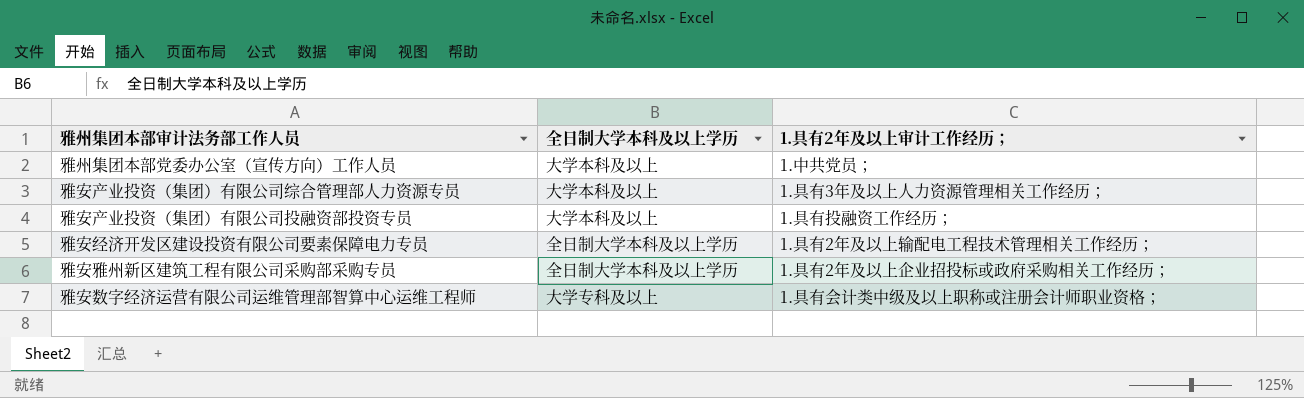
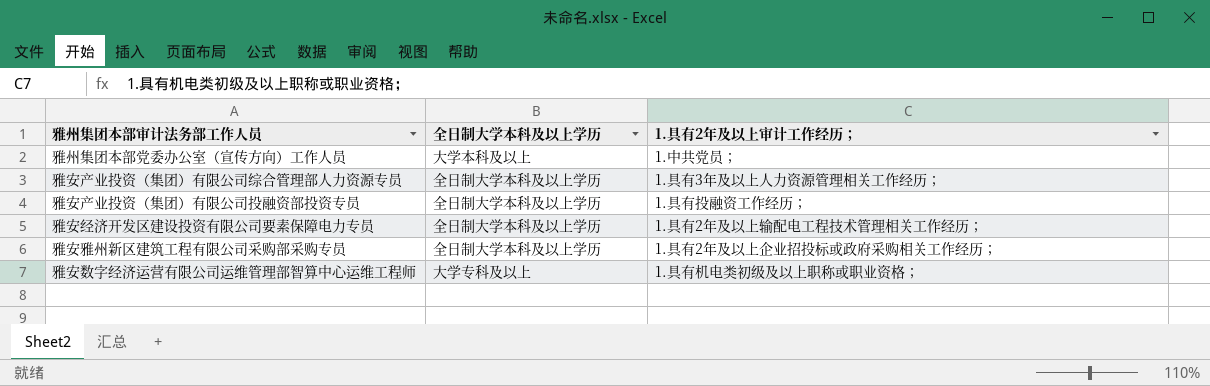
雅安产业投资（集团）有限公司综合管理部人力资源专员 | 全日制大学本科及以上学历: 大学本科及以上 -> 全日制大学本科及以上学历
雅安产业投资（集团）有限公司投融资部投资专员 | 全日制大学本科及以上学历: 大学本科及以上 -> 全日制大学本科及以上学历
雅安数字经济运营有限公司运维管理部智算中心运维工程师 | 1.具有2年及以上审计工作经历；: 1.具有会计类中级及以上职称或注册会计师职业资格； -> 1.具有机电类初级及以上职称或职业资格；

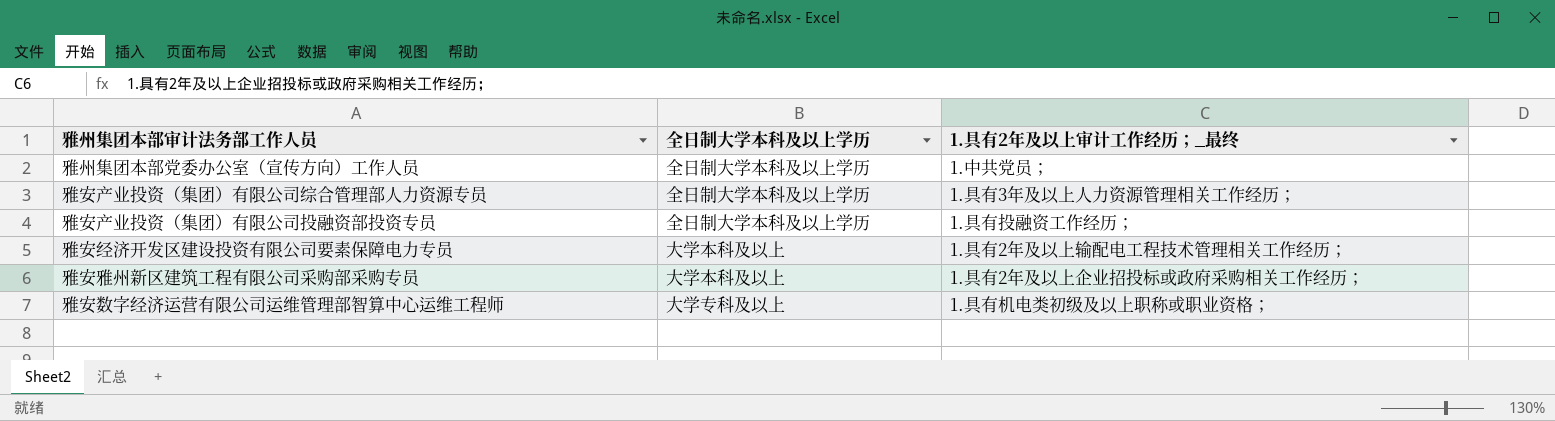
column name: 1.具有2年及以上审计工作经历； -> 1.具有2年及以上审计工作经历；_最终
雅州集团本部党委办公室（宣传方向）工作人员 | 全日制大学本科及以上学历: 大学本科及以上 -> 全日制大学本科及以上学历
雅安经济开发区建设投资有限公司要素保障电力专员 | 全日制大学本科及以上学历: 全日制大学本科及以上学历 -> 大学本科及以上
雅安雅州新区建筑工程有限公司采购部采购专员 | 全日制大学本科及以上学历: 全日制大学本科及以上学历 -> 大学本科及以上

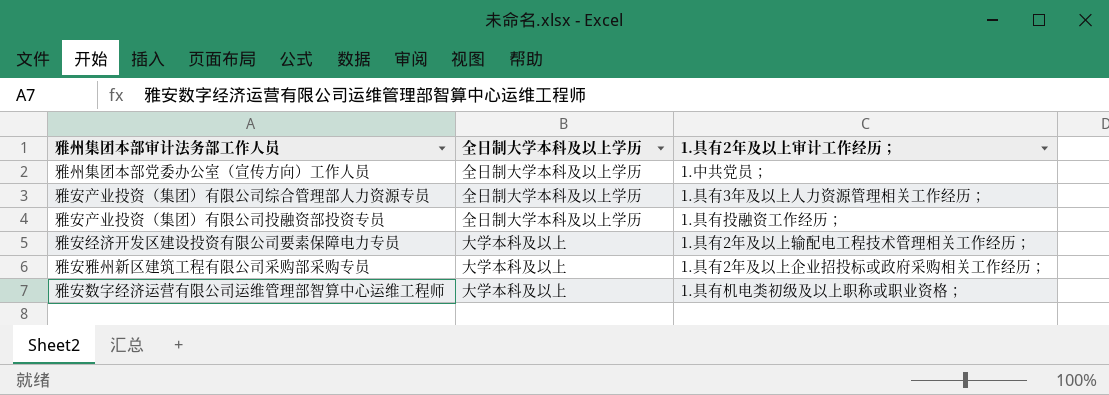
column name: 1.具有2年及以上审计工作经历；_最终 -> 1.具有2年及以上审计工作经历；
雅安数字经济运营有限公司运维管理部智算中心运维工程师 | 全日制大学本科及以上学历: 大学专科及以上 -> 大学本科及以上

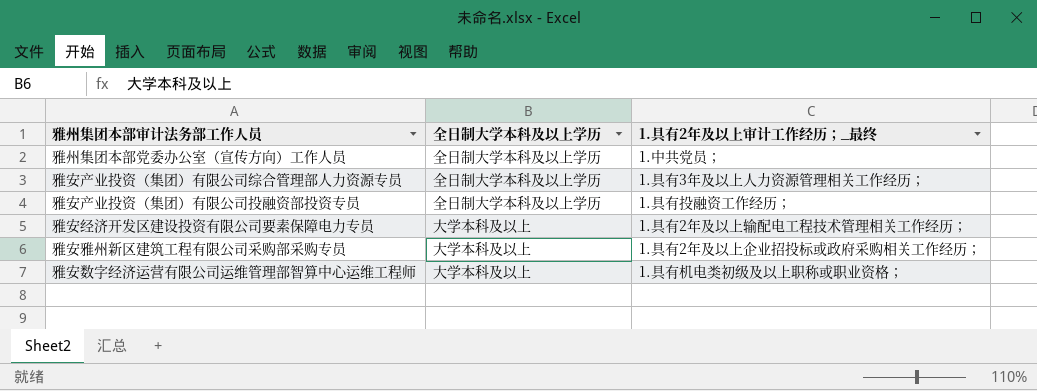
column name: 1.具有2年及以上审计工作经历； -> 1.具有2年及以上审计工作经历；_最终

